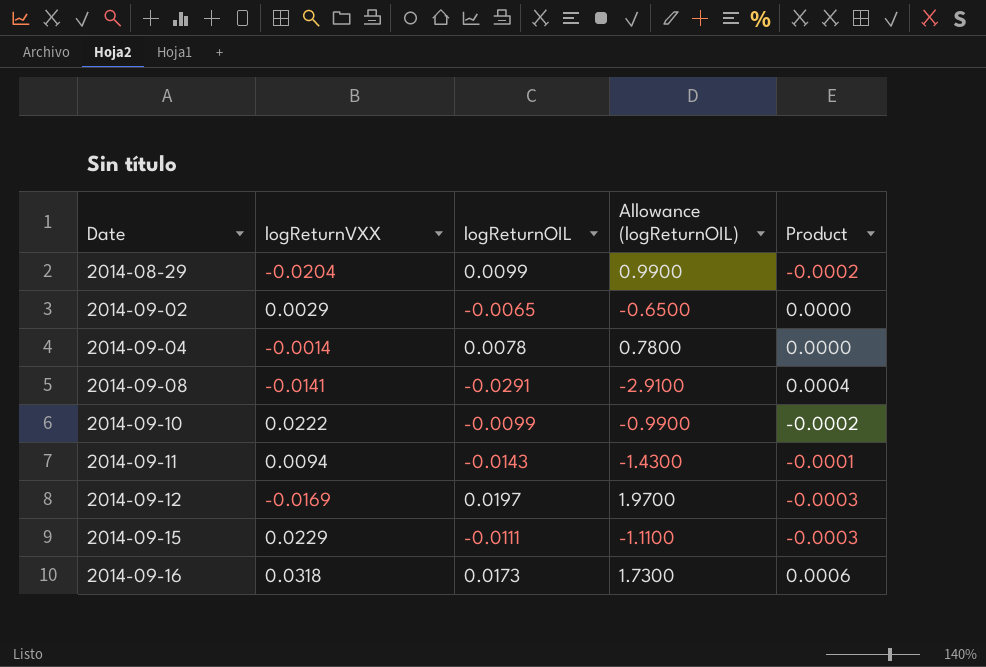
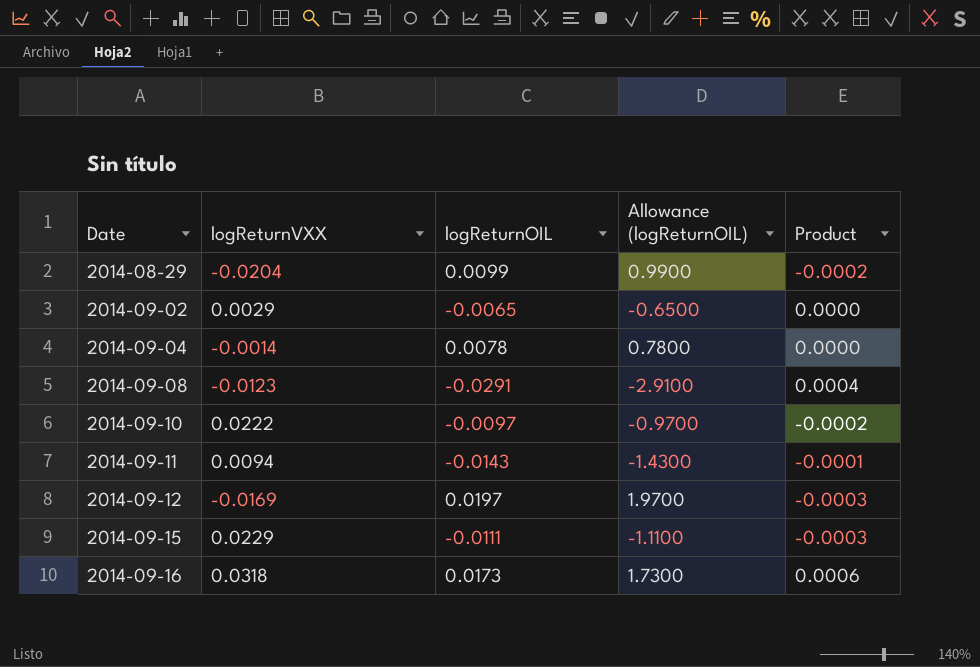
2014-09-08 | logReturnVXX: -0.0141 -> -0.0123
2014-09-10 | logReturnOIL: -0.0099 -> -0.0097
2014-09-10 | Allowance (logReturnOIL): -0.9900 -> -0.9700

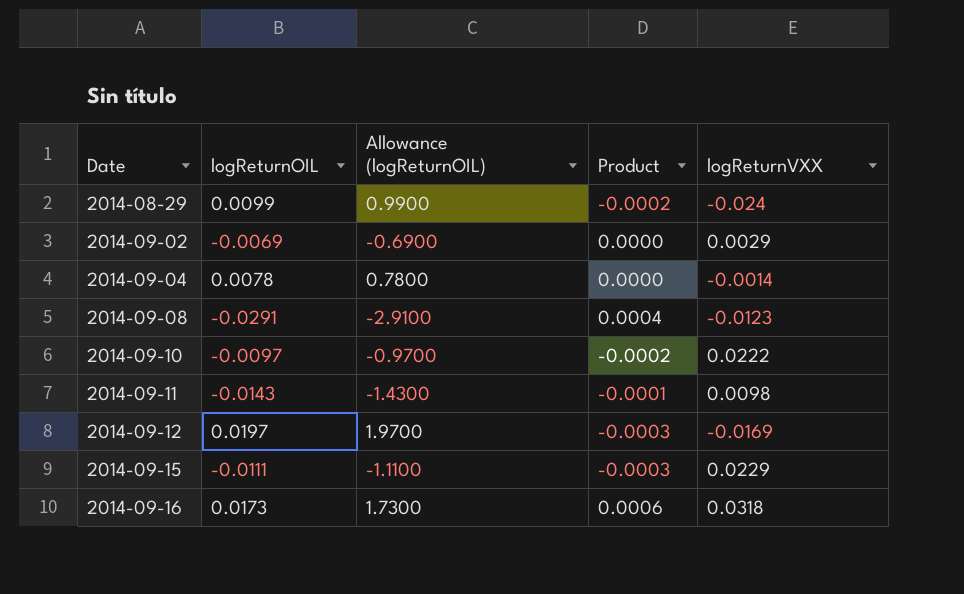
column logReturnVXX | position: 2 -> 5
2014-08-29 | logReturnVXX: -0.0204 -> -0.024
2014-09-02 | logReturnOIL: -0.0065 -> -0.0069
2014-09-02 | Allowance (logReturnOIL): -0.6500 -> -0.6900
2014-09-11 | logReturnVXX: 0.0094 -> 0.0098

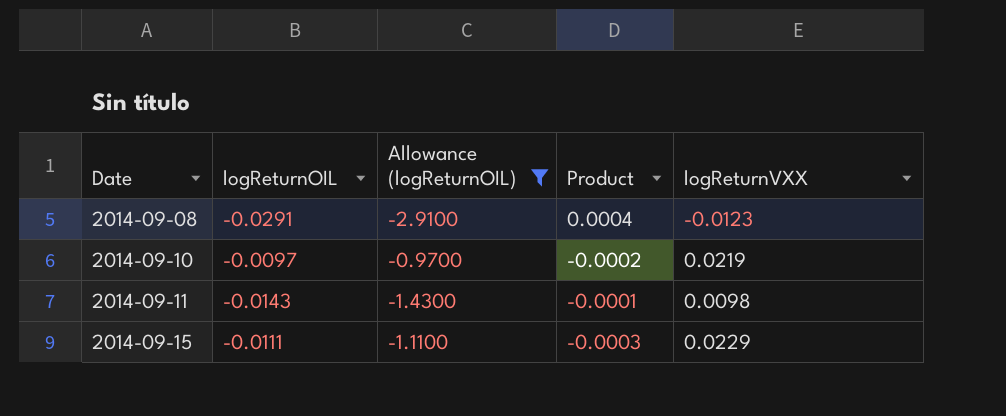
filter: none -> Allowance (logReturnOIL) <= -0.9700
2014-09-10 | logReturnVXX: 0.0222 -> 0.0219

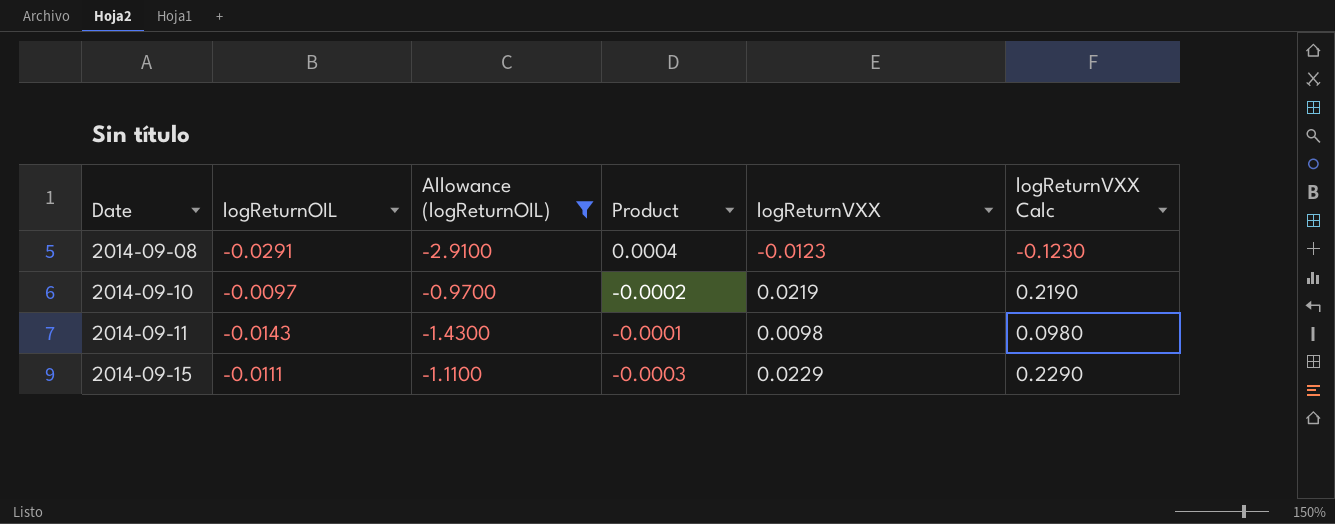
column logReturnVXX Calc | formula: none -> [logReturnVXX] * 10

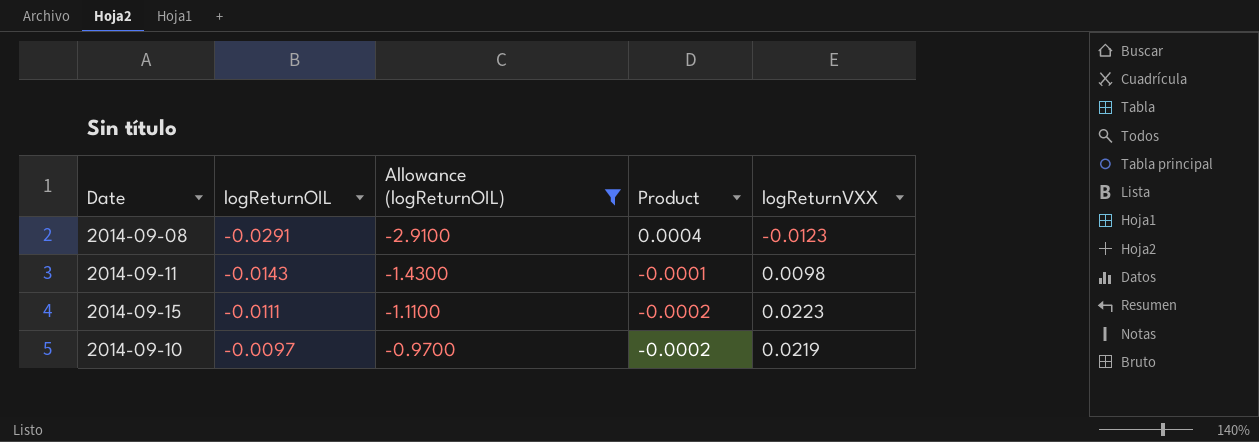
row order: Date ascending -> logReturnOIL ascending
column logReturnVXX Calc | formula: [logReturnVXX] * 10 -> none
2014-09-15 | Product: -0.0003 -> -0.0002
2014-09-15 | logReturnVXX: 0.0229 -> 0.0223

